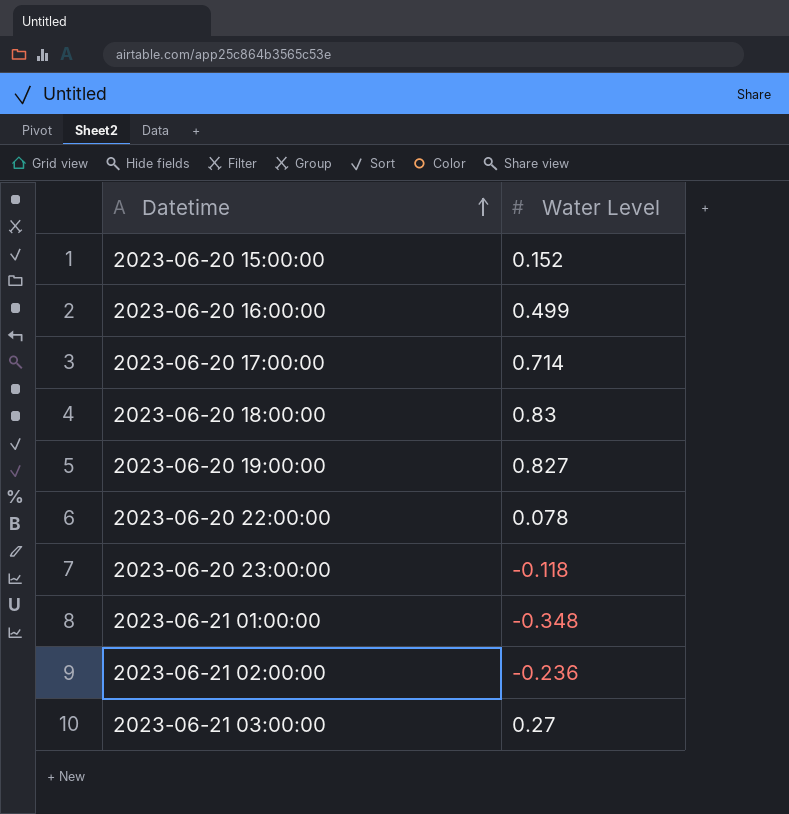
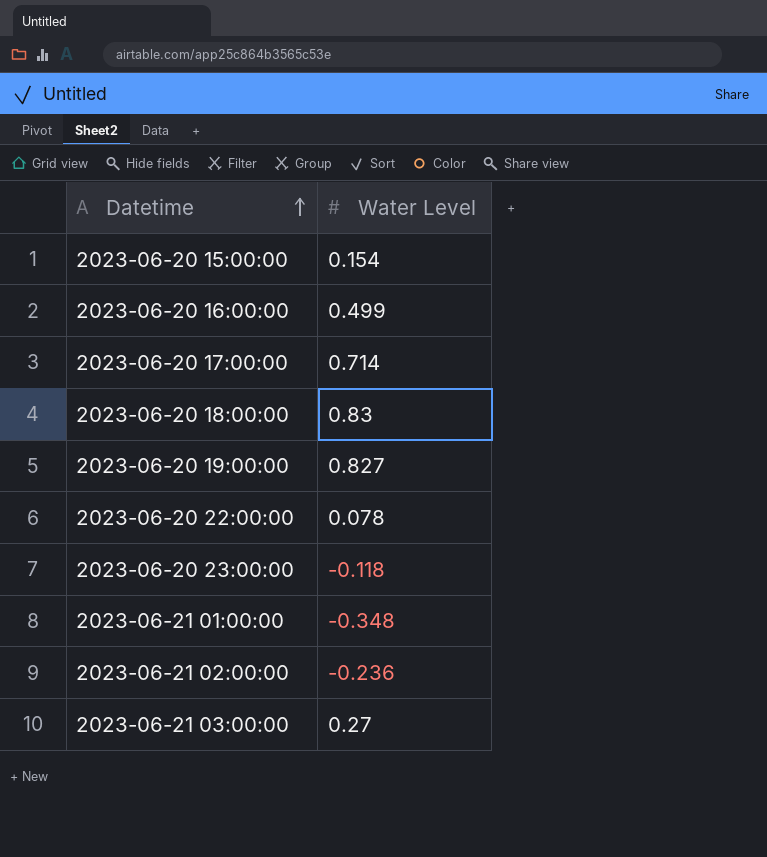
2023-06-20 15:00:00 | Water Level: 0.152 -> 0.154

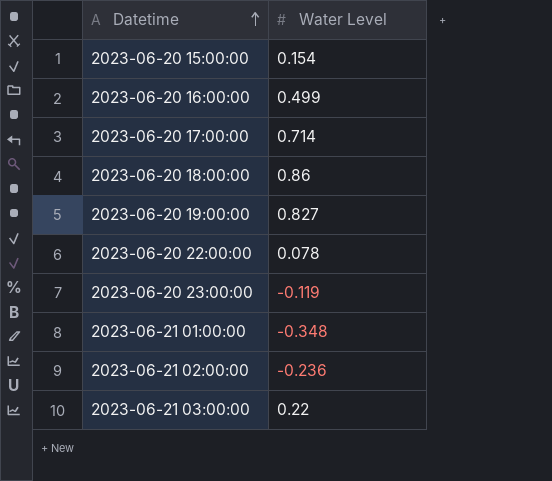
2023-06-20 18:00:00 | Water Level: 0.83 -> 0.86
2023-06-20 23:00:00 | Water Level: -0.118 -> -0.119
2023-06-21 03:00:00 | Water Level: 0.27 -> 0.22

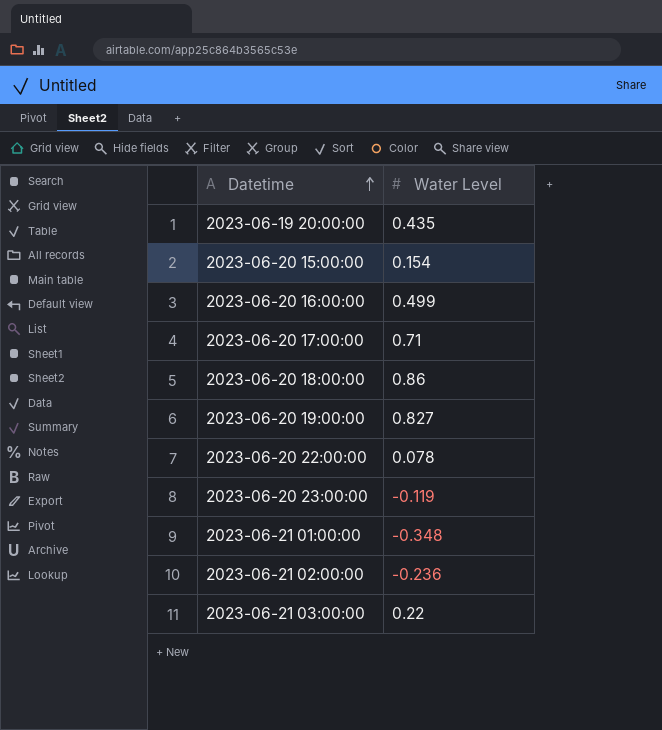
row 2023-06-19 20:00:00: none -> 0.435
2023-06-20 17:00:00 | Water Level: 0.714 -> 0.71

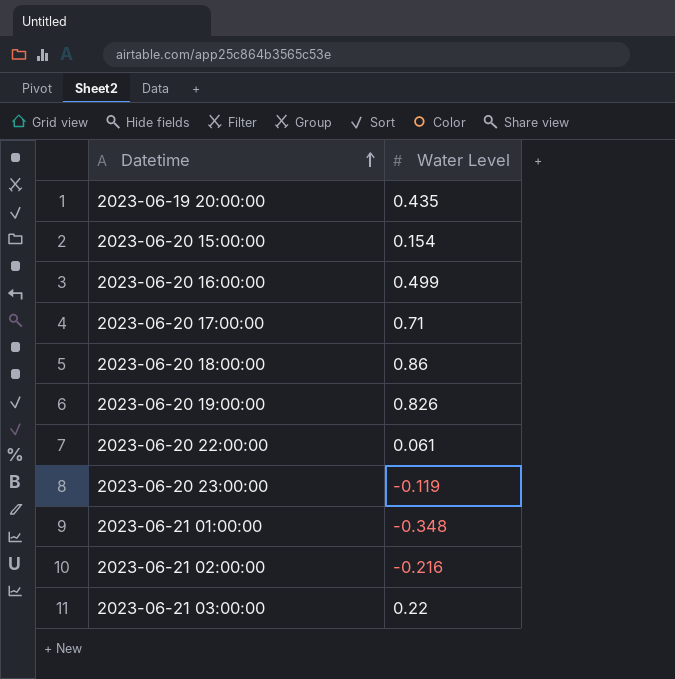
2023-06-20 19:00:00 | Water Level: 0.827 -> 0.826
2023-06-20 22:00:00 | Water Level: 0.078 -> 0.061
2023-06-21 02:00:00 | Water Level: -0.236 -> -0.216

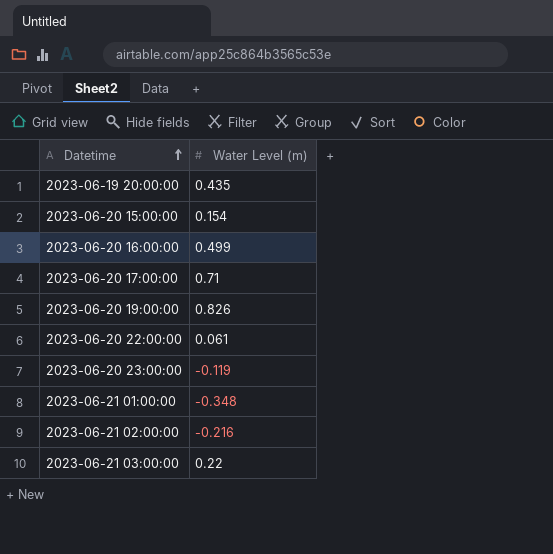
column name: Water Level -> Water Level (m)
row 2023-06-20 18:00:00: 0.86 -> none

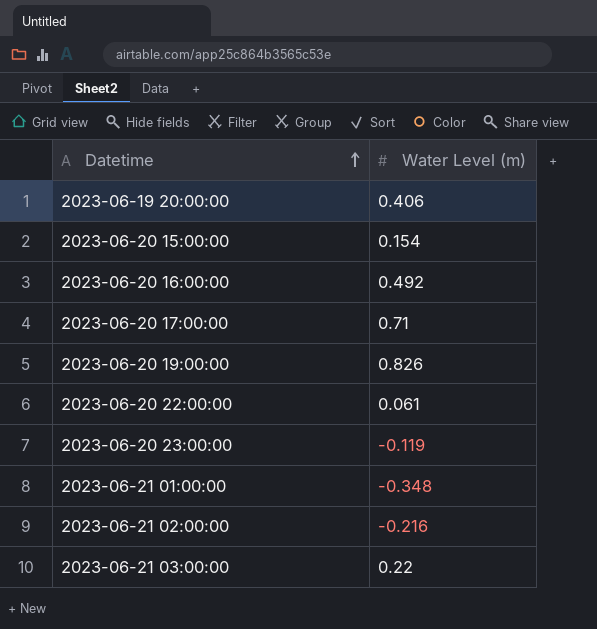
2023-06-19 20:00:00 | Water Level (m): 0.435 -> 0.406
2023-06-20 16:00:00 | Water Level (m): 0.499 -> 0.492

